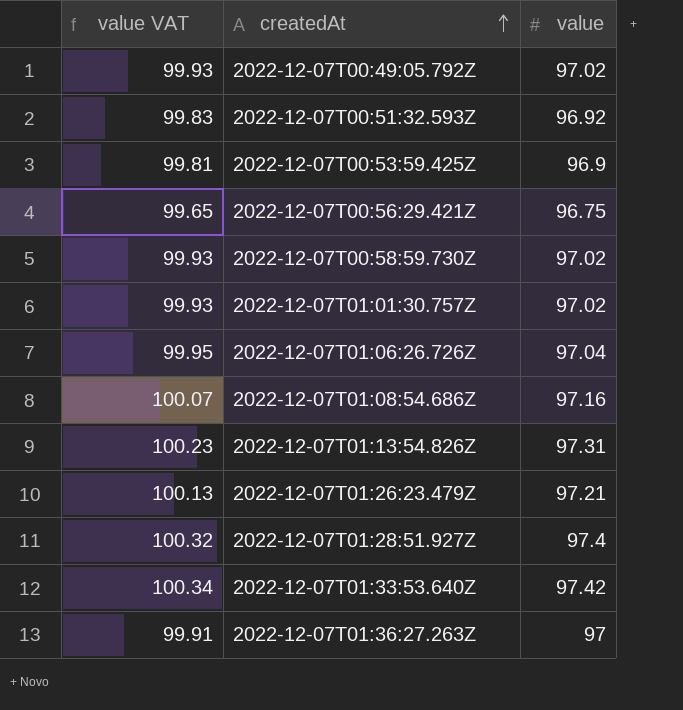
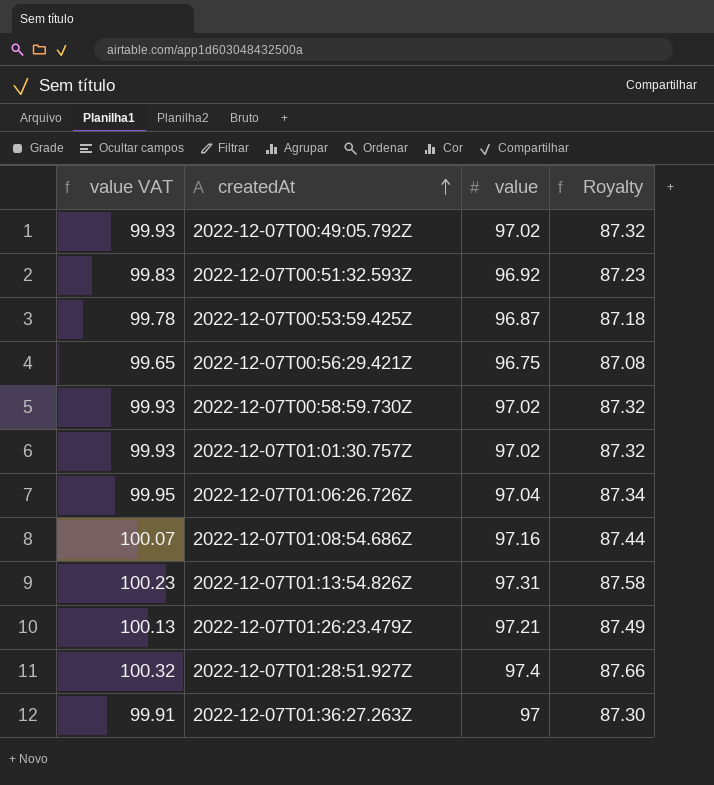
column Royalty | formula: none -> [value] * 0.9
row 2022-12-07T01:33:53.640Z: 100.34 | 97.42 -> none
2022-12-07T00:53:59.425Z | value VAT: 99.81 -> 99.78
2022-12-07T00:53:59.425Z | value: 96.9 -> 96.87

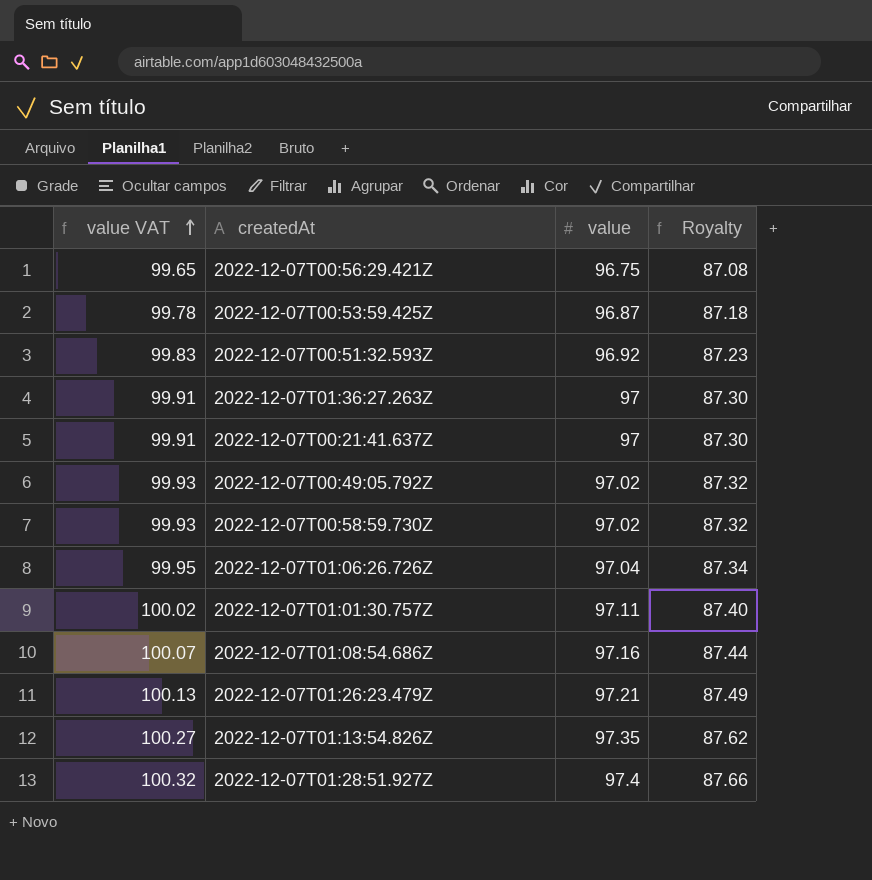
row order: createdAt ascending -> value VAT ascending
row 2022-12-07T00:21:41.637Z: none -> 99.91 | 97 | 87.30
2022-12-07T01:01:30.757Z | value VAT: 99.93 -> 100.02
2022-12-07T01:01:30.757Z | value: 97.02 -> 97.11
2022-12-07T01:01:30.757Z | Royalty: 87.32 -> 87.40
2022-12-07T01:13:54.826Z | value VAT: 100.23 -> 100.27
2022-12-07T01:13:54.826Z | value: 97.31 -> 97.35
2022-12-07T01:13:54.826Z | Royalty: 87.58 -> 87.62

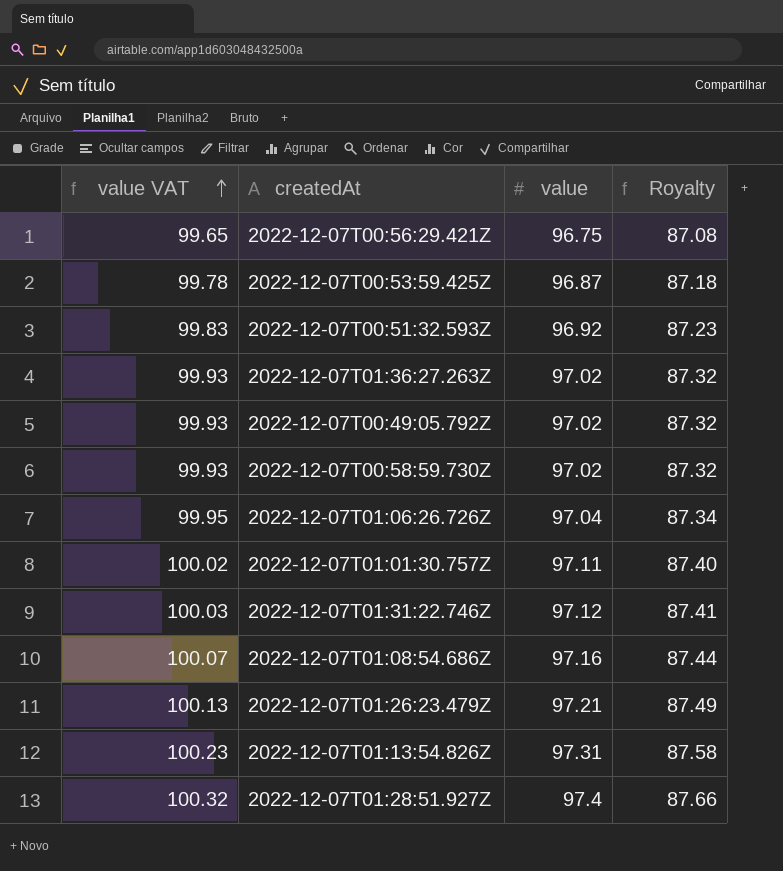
row 2022-12-07T00:21:41.637Z: 99.91 | 97 | 87.30 -> none
2022-12-07T01:36:27.263Z | value VAT: 99.91 -> 99.93
2022-12-07T01:36:27.263Z | value: 97 -> 97.02
2022-12-07T01:36:27.263Z | Royalty: 87.30 -> 87.32
row 2022-12-07T01:31:22.746Z: none -> 100.03 | 97.12 | 87.41
2022-12-07T01:13:54.826Z | value VAT: 100.27 -> 100.23
2022-12-07T01:13:54.826Z | value: 97.35 -> 97.31
2022-12-07T01:13:54.826Z | Royalty: 87.62 -> 87.58

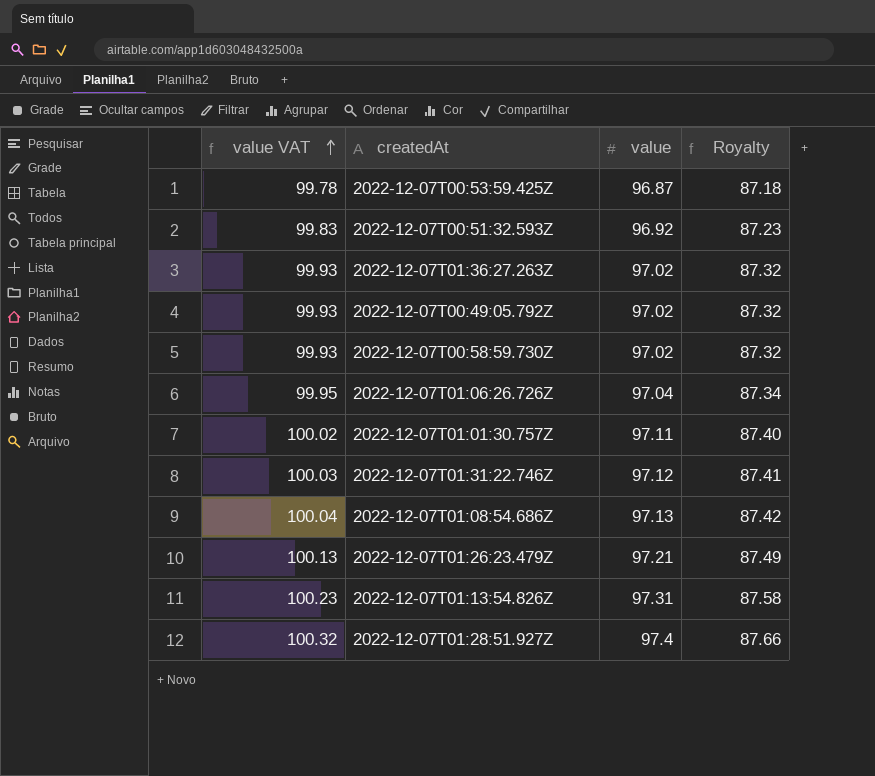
row 2022-12-07T00:56:29.421Z: 99.65 | 96.75 | 87.08 -> none
2022-12-07T01:08:54.686Z | value VAT: 100.07 -> 100.04
2022-12-07T01:08:54.686Z | value: 97.16 -> 97.13
2022-12-07T01:08:54.686Z | Royalty: 87.44 -> 87.42

